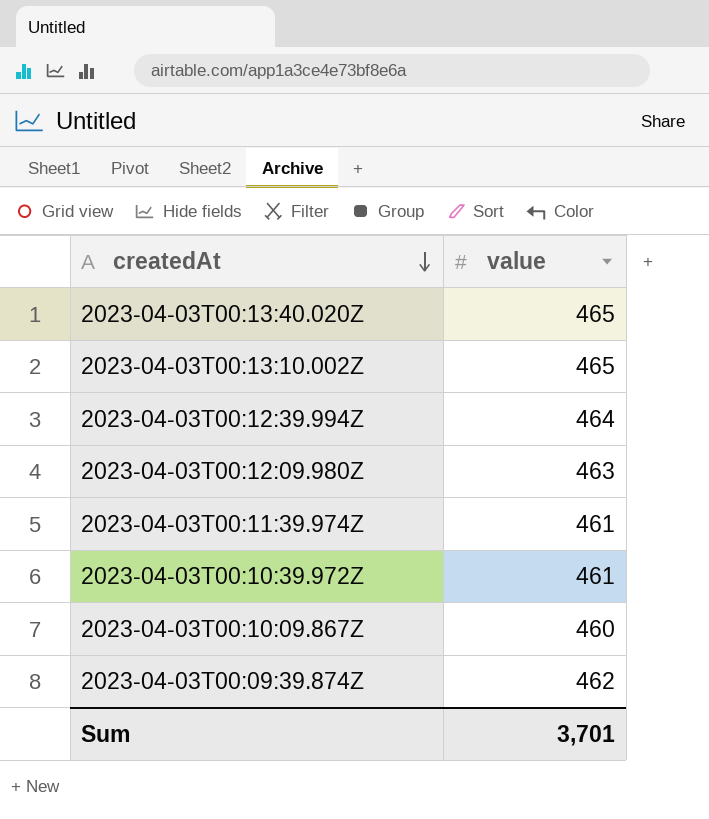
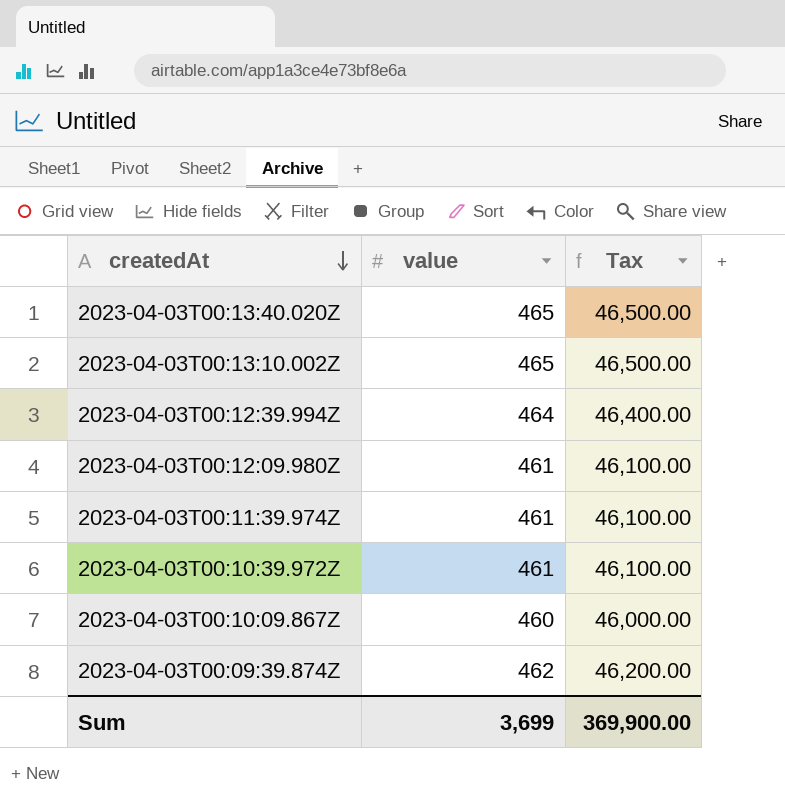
column Tax | formula: none -> [value] * 100
2023-04-03T00:12:09.980Z | value: 463 -> 461
Sum | value: 3,701 -> 3,699

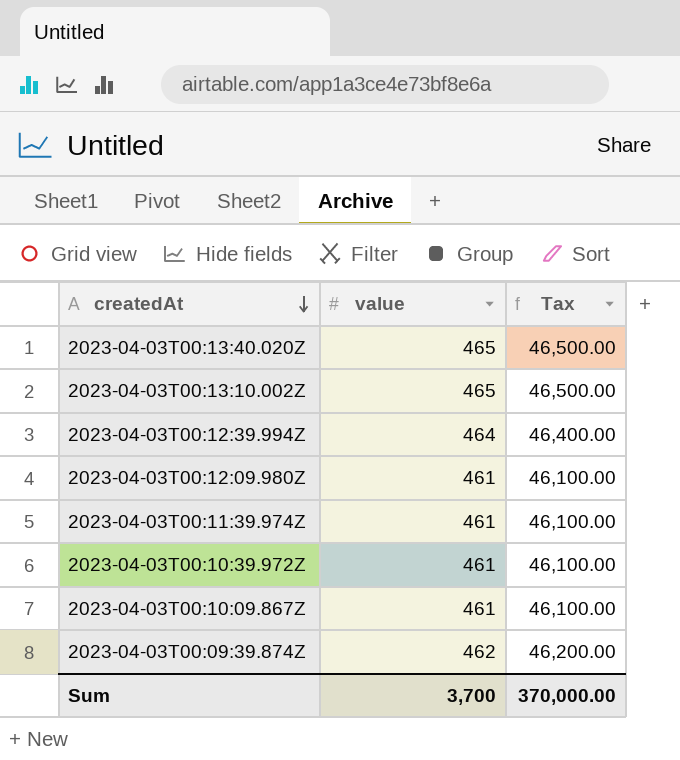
2023-04-03T00:10:09.867Z | value: 460 -> 461
2023-04-03T00:10:09.867Z | Tax: 46,000.00 -> 46,100.00
Sum | value: 3,699 -> 3,700
Sum | Tax: 369,900.00 -> 370,000.00

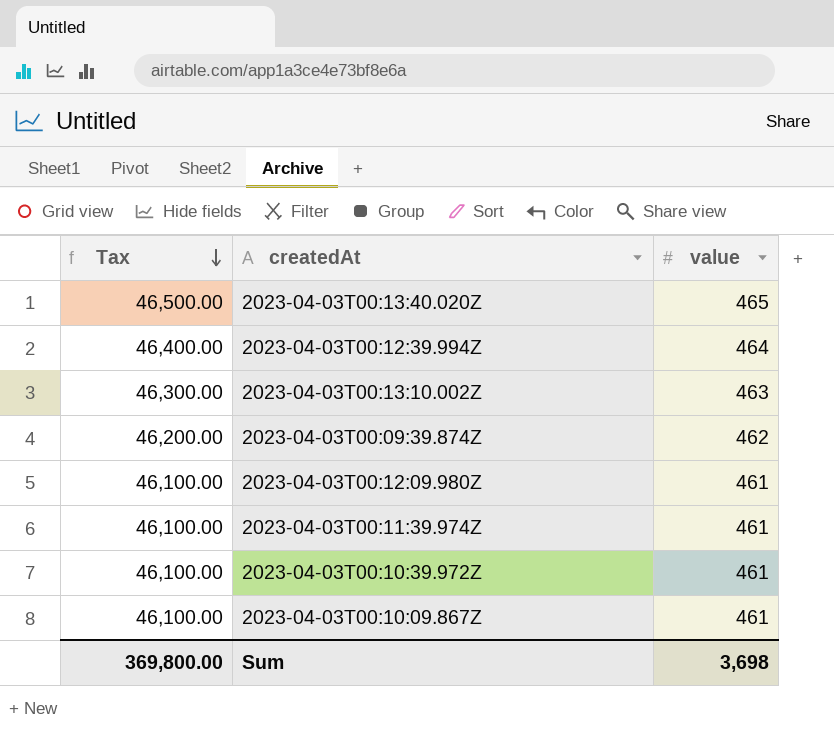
row order: createdAt descending -> Tax descending
column Tax | position: 3 -> 1
2023-04-03T00:13:10.002Z | Tax: 46,500.00 -> 46,300.00
2023-04-03T00:13:10.002Z | value: 465 -> 463
Sum | Tax: 370,000.00 -> 369,800.00
Sum | value: 3,700 -> 3,698

